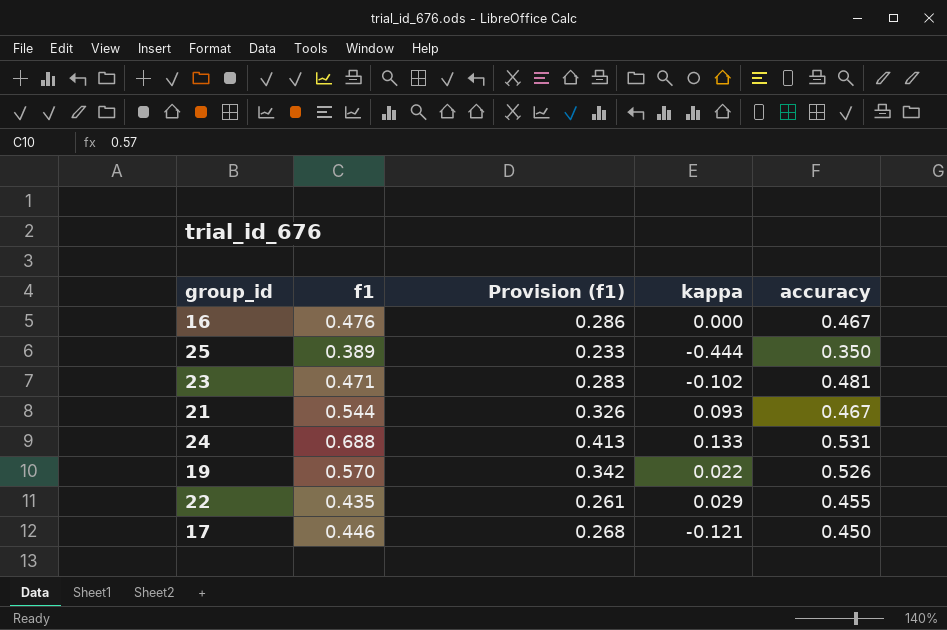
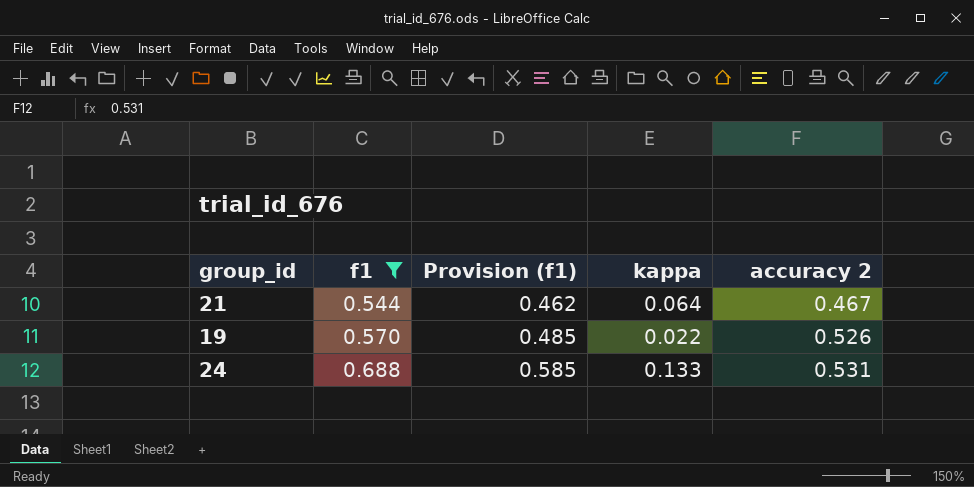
filter: none -> f1 >= 0.544
row order: none -> f1 ascending
column Provision (f1) | formula: [f1] * 0.6 -> [f1] * 0.85
column name: accuracy -> accuracy 2
21 | kappa: 0.093 -> 0.064

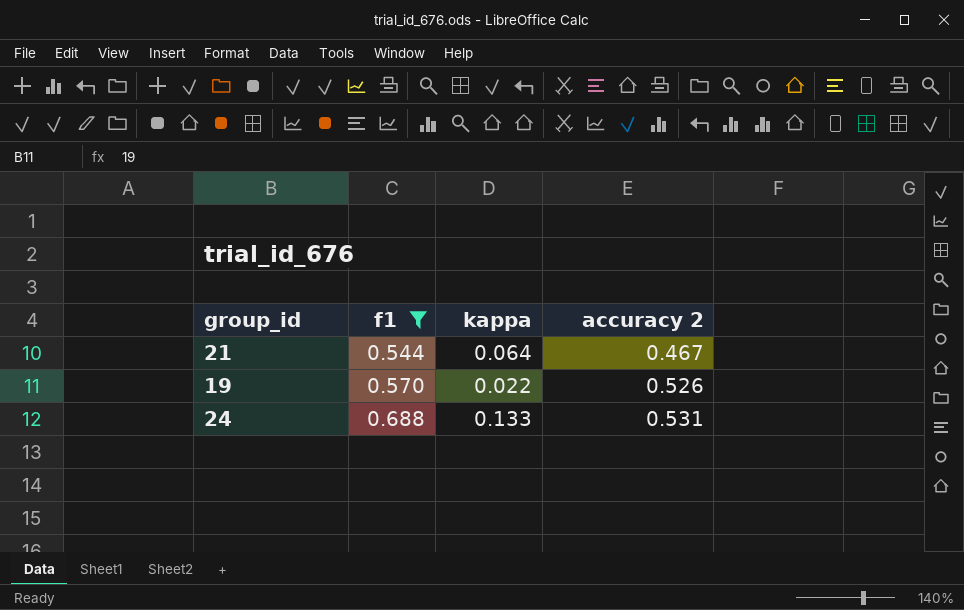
column Provision (f1) | formula: [f1] * 0.85 -> none

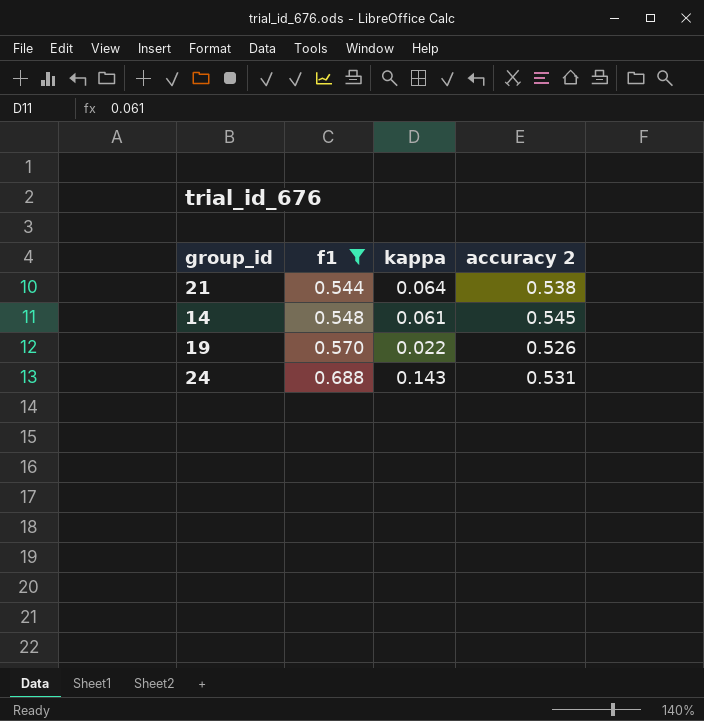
21 | accuracy 2: 0.467 -> 0.538
row 14: none -> 0.548 | 0.061 | 0.545
24 | kappa: 0.133 -> 0.143

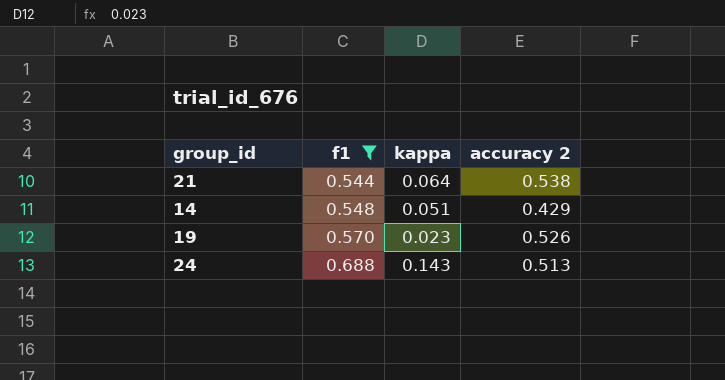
14 | kappa: 0.061 -> 0.051
14 | accuracy 2: 0.545 -> 0.429
19 | kappa: 0.022 -> 0.023
24 | accuracy 2: 0.531 -> 0.513

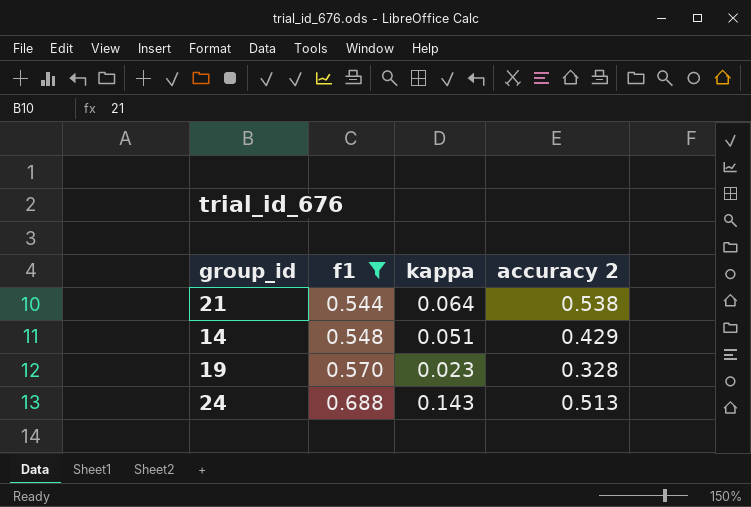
19 | accuracy 2: 0.526 -> 0.328

